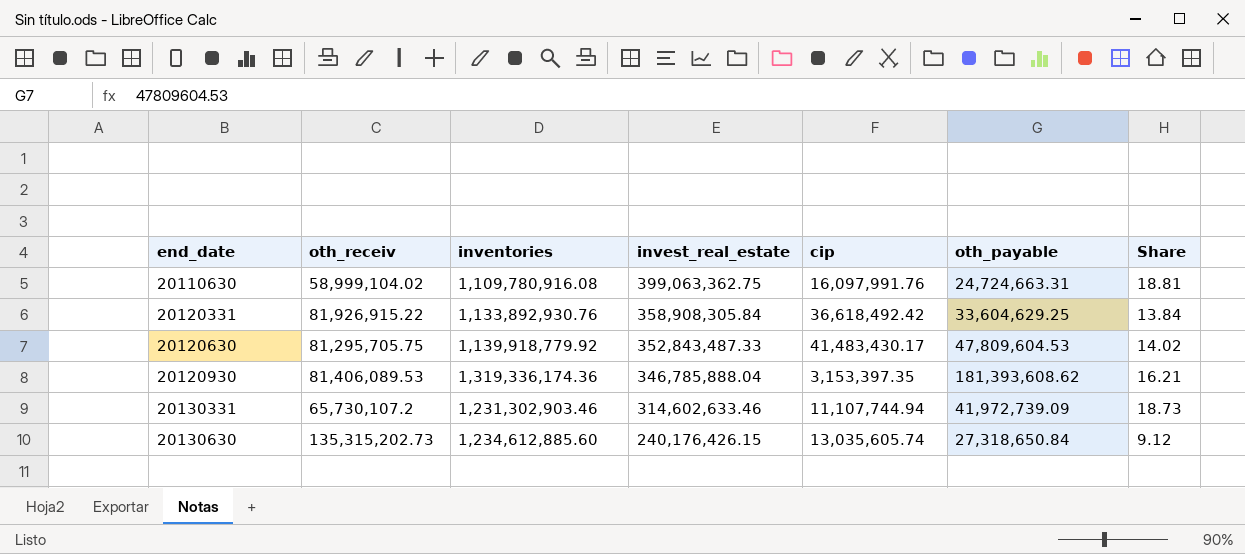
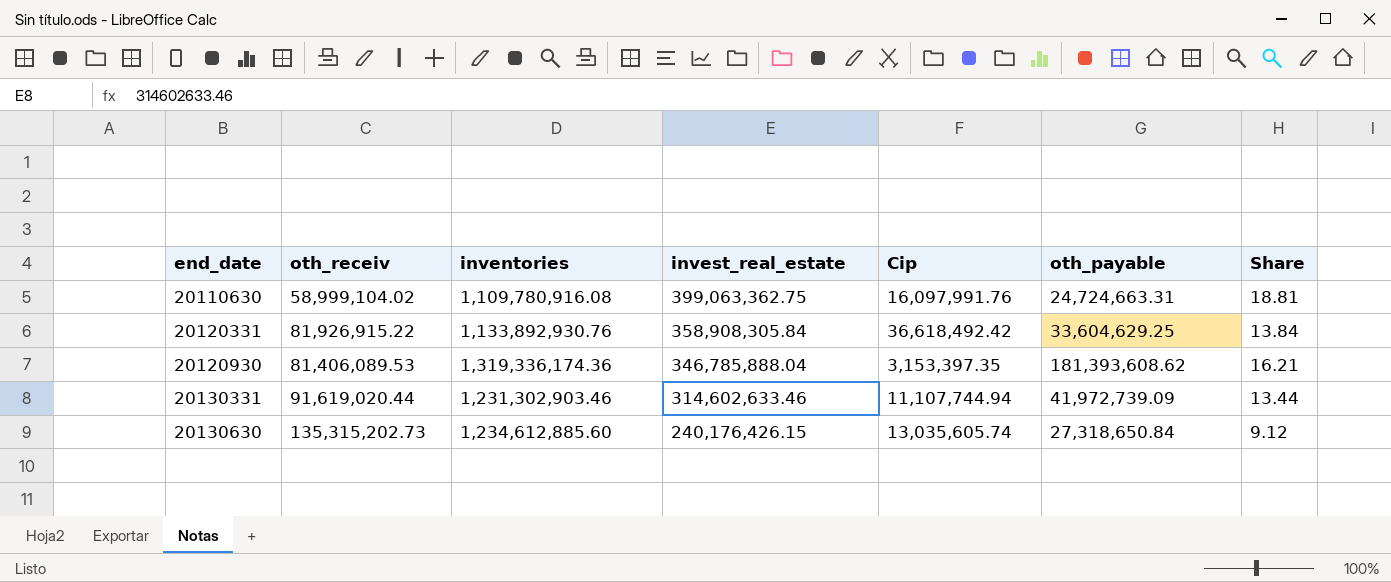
column name: cip -> Cip
row 20120630: 81,295,705.75 | 1,139,918,779.92 | 352,843,487.33 | 41,483,430.17 | 47,809,604.53 | 14.02 -> none
20130331 | oth_receiv: 65,730,107.2 -> 91,619,020.44
20130331 | Share: 18.73 -> 13.44

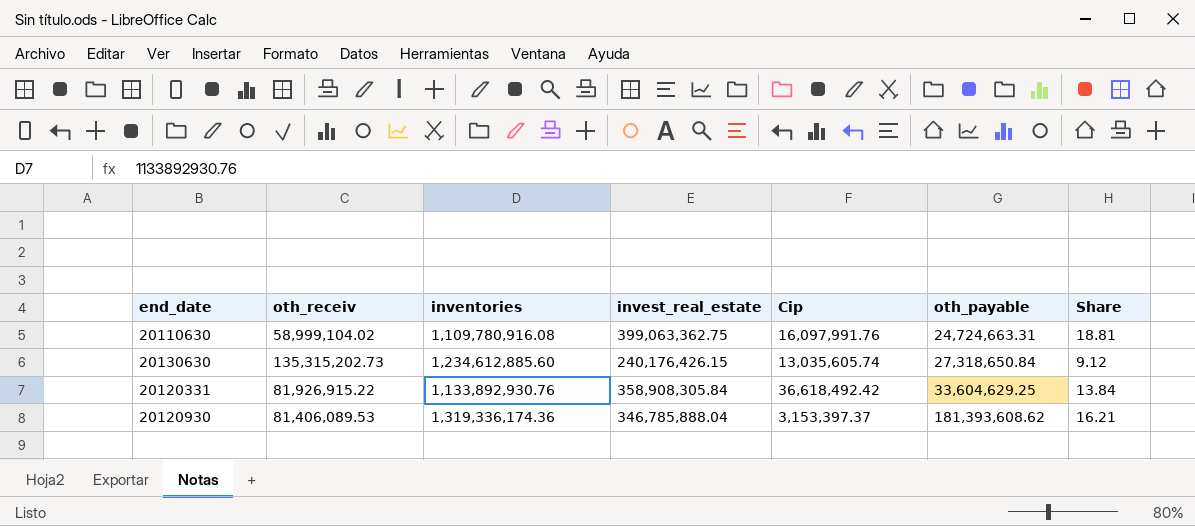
row order: end_date ascending -> oth_payable ascending
row 20130331: 91,619,020.44 | 1,231,302,903.46 | 314,602,633.46 | 11,107,744.94 | 41,972,739.09 | 13.44 -> none
20120930 | Cip: 3,153,397.35 -> 3,153,397.37

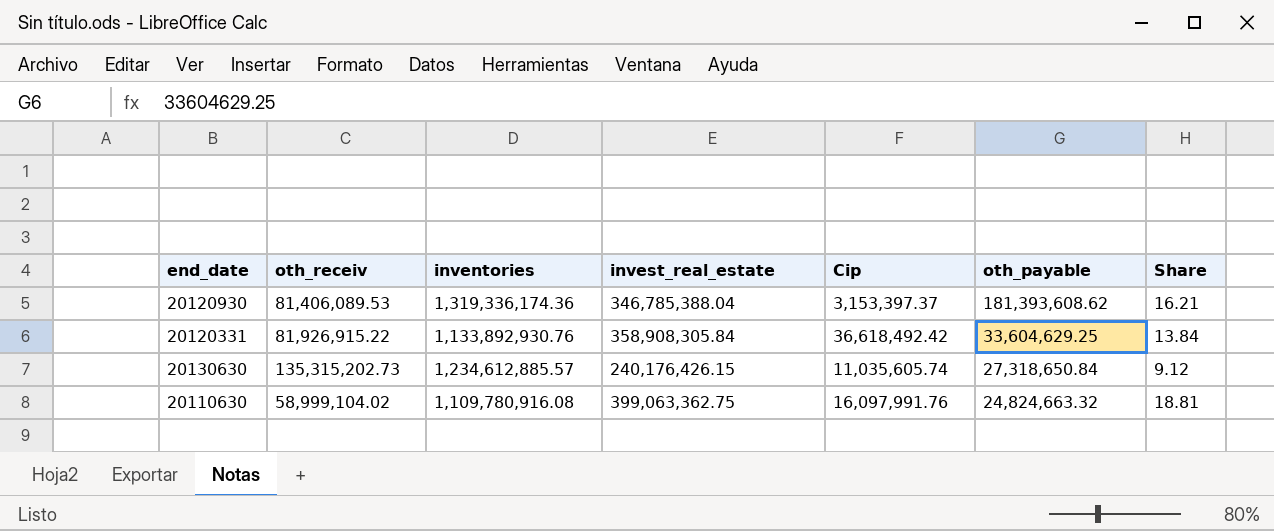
row order: oth_payable ascending -> oth_payable descending
20120930 | invest_real_estate: 346,785,888.04 -> 346,785,388.04
20130630 | inventories: 1,234,612,885.60 -> 1,234,612,885.57
20130630 | Cip: 13,035,605.74 -> 11,035,605.74
20110630 | oth_payable: 24,724,663.31 -> 24,824,663.32

